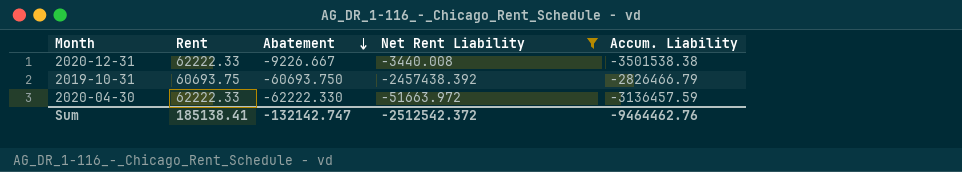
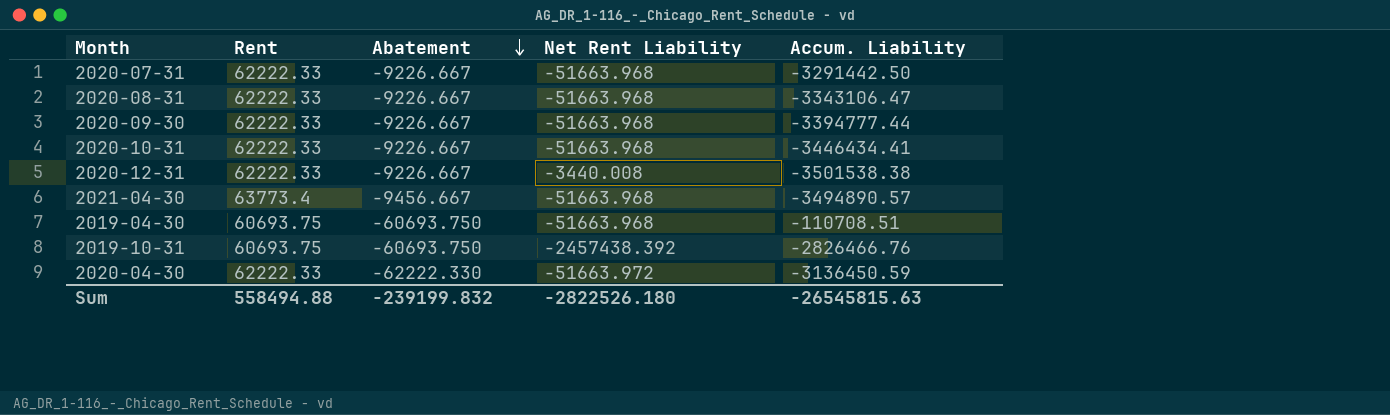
filter: Net Rent Liability != -51663.968 -> none
2019-10-31 | Accum. Liability: -2826466.79 -> -2826466.76
2020-04-30 | Accum. Liability: -3136457.59 -> -3136450.59
Sum | Rent: 185138.41 -> 558494.88
Sum | Abatement: -132142.747 -> -239199.832
Sum | Net Rent Liability: -2512542.372 -> -2822526.180
Sum | Accum. Liability: -9464462.76 -> -26545815.63

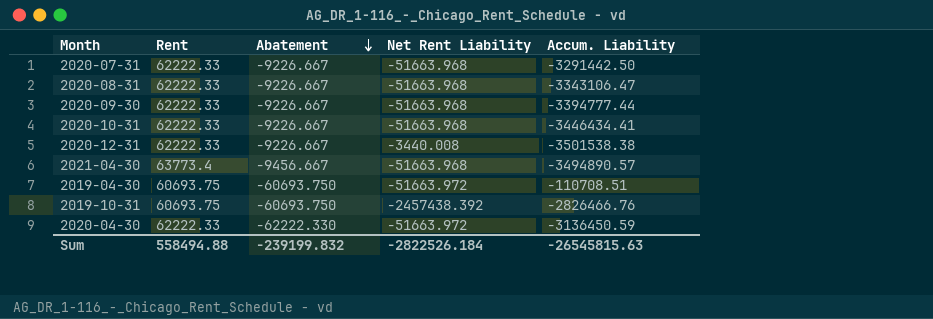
2019-04-30 | Net Rent Liability: -51663.968 -> -51663.972
Sum | Net Rent Liability: -2822526.180 -> -2822526.184

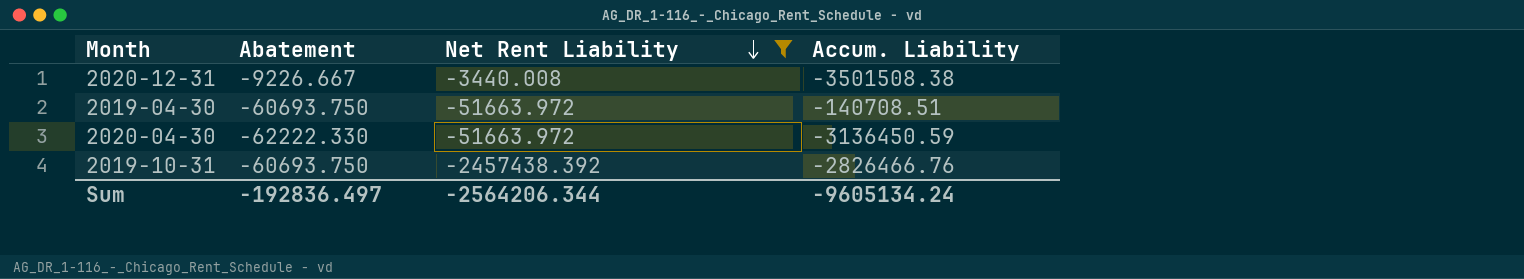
filter: none -> Net Rent Liability != -51663.968
row order: Abatement descending -> Net Rent Liability descending
column Rent | position: 2 -> none
2020-12-31 | Accum. Liability: -3501538.38 -> -3501508.38
2019-04-30 | Accum. Liability: -110708.51 -> -140708.51
Sum | Abatement: -239199.832 -> -192836.497
Sum | Net Rent Liability: -2822526.184 -> -2564206.344
Sum | Accum. Liability: -26545815.63 -> -9605134.24

